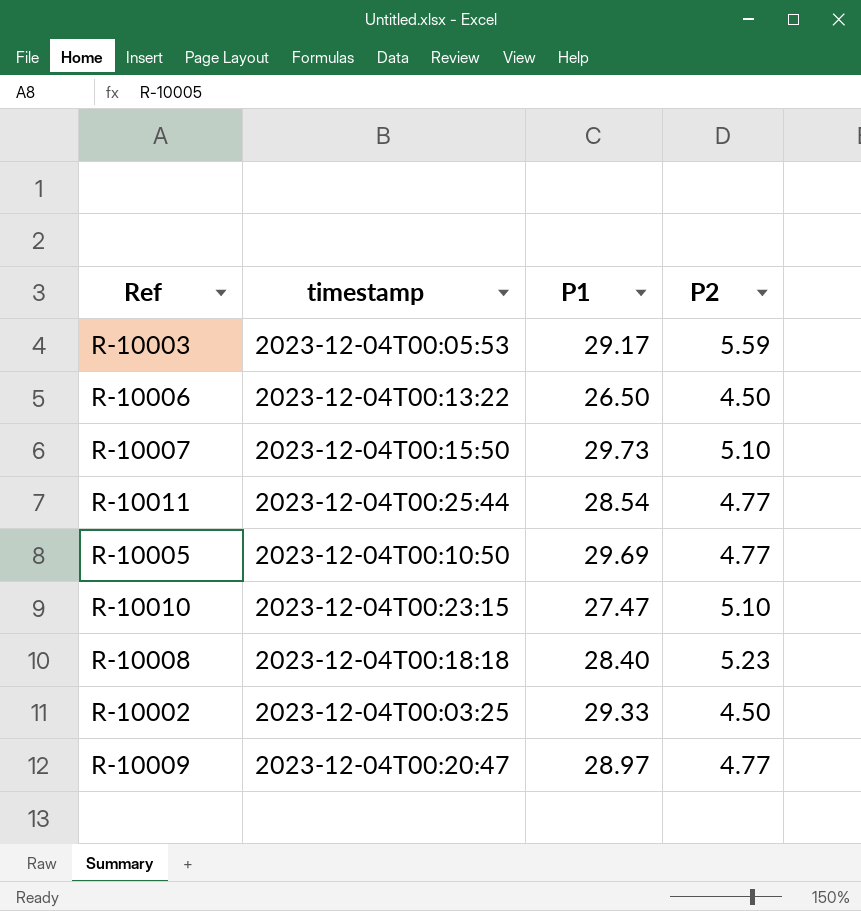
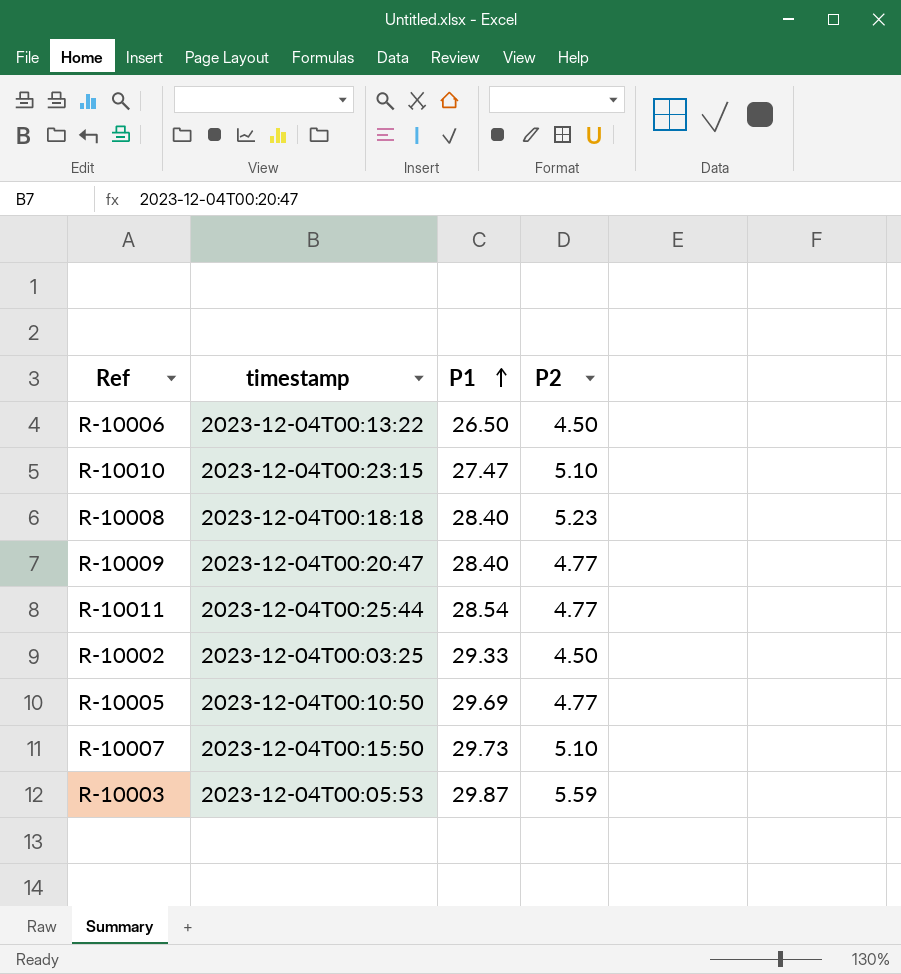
row order: none -> P1 ascending
R-10009 | P1: 28.97 -> 28.40
R-10003 | P1: 29.17 -> 29.87

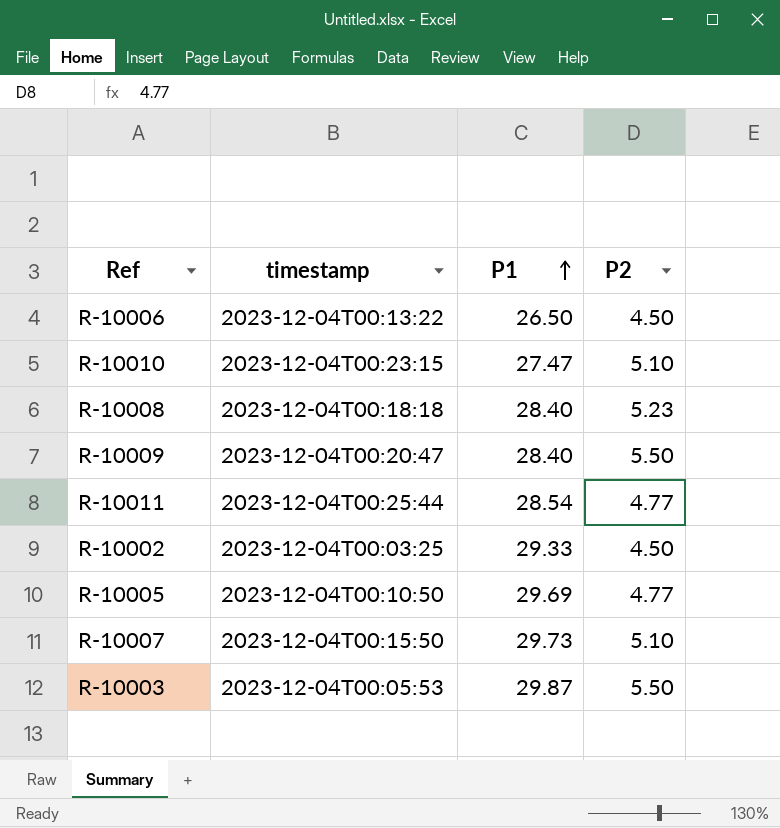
R-10009 | P2: 4.77 -> 5.50
R-10003 | P2: 5.59 -> 5.50

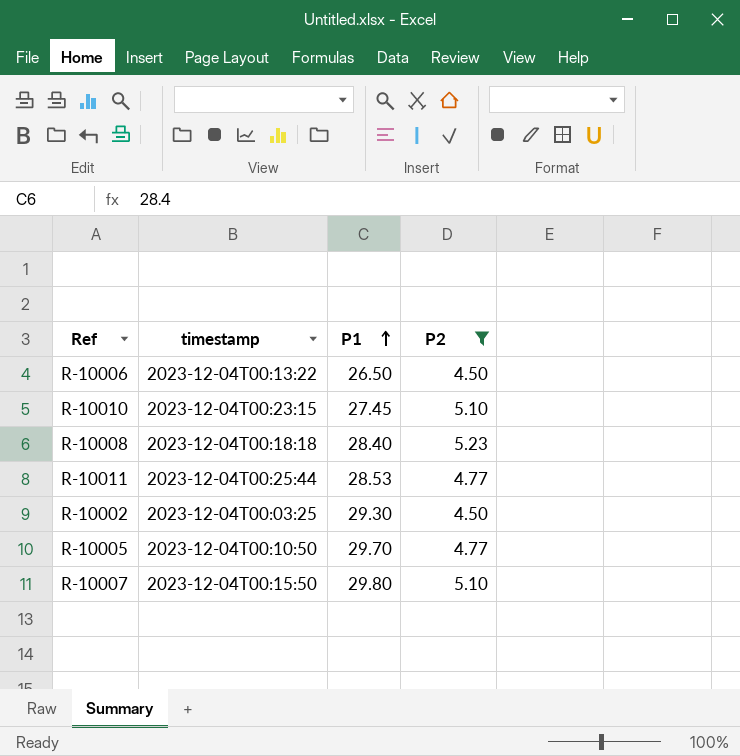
filter: none -> P2 != 5.50
R-10010 | P1: 27.47 -> 27.45
R-10011 | P1: 28.54 -> 28.53
R-10002 | P1: 29.33 -> 29.30
R-10005 | P1: 29.69 -> 29.70
R-10007 | P1: 29.73 -> 29.80

